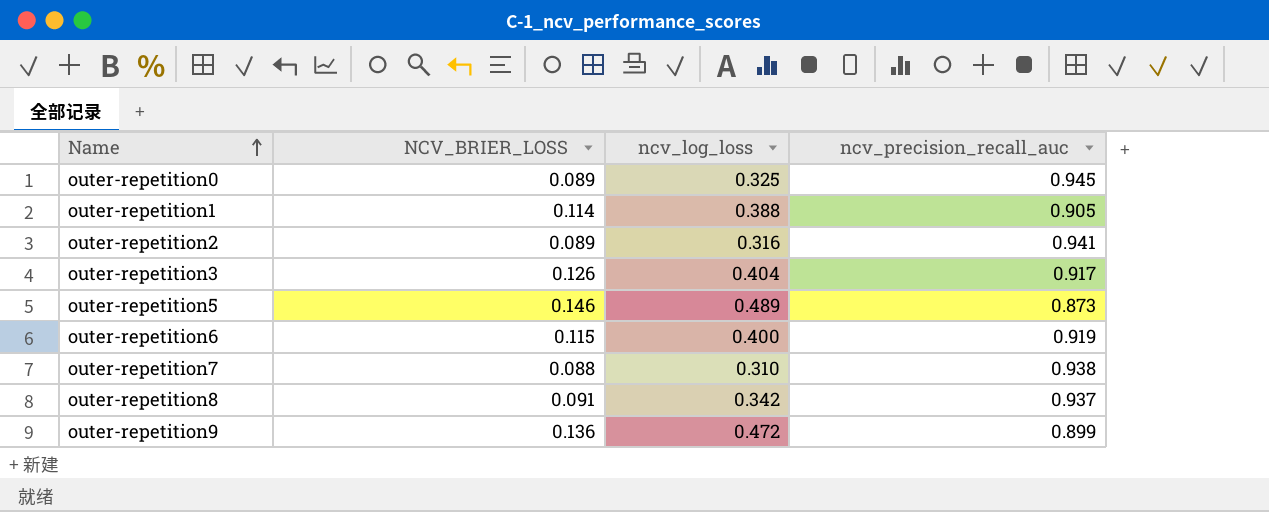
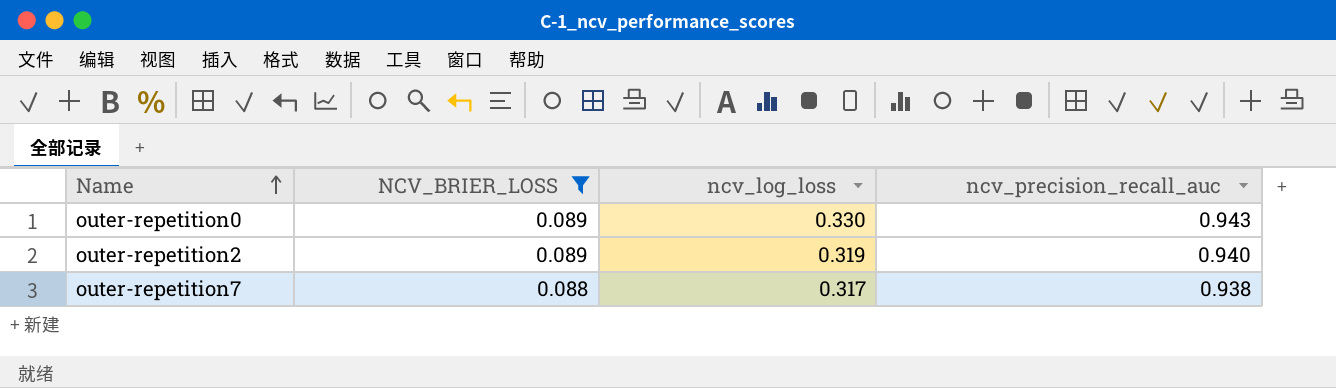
filter: none -> NCV_BRIER_LOSS <= 0.089
outer-repetition0 | ncv_log_loss: 0.325 -> 0.330
outer-repetition0 | ncv_precision_recall_auc: 0.945 -> 0.943
outer-repetition2 | ncv_log_loss: 0.316 -> 0.319
outer-repetition2 | ncv_precision_recall_auc: 0.941 -> 0.940
outer-repetition7 | ncv_log_loss: 0.310 -> 0.317

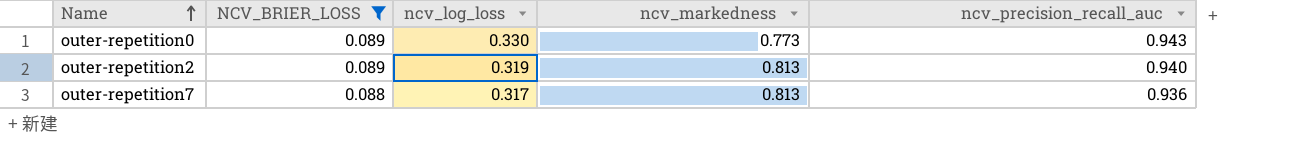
column ncv_markedness | position: none -> 4
outer-repetition7 | ncv_precision_recall_auc: 0.938 -> 0.936

